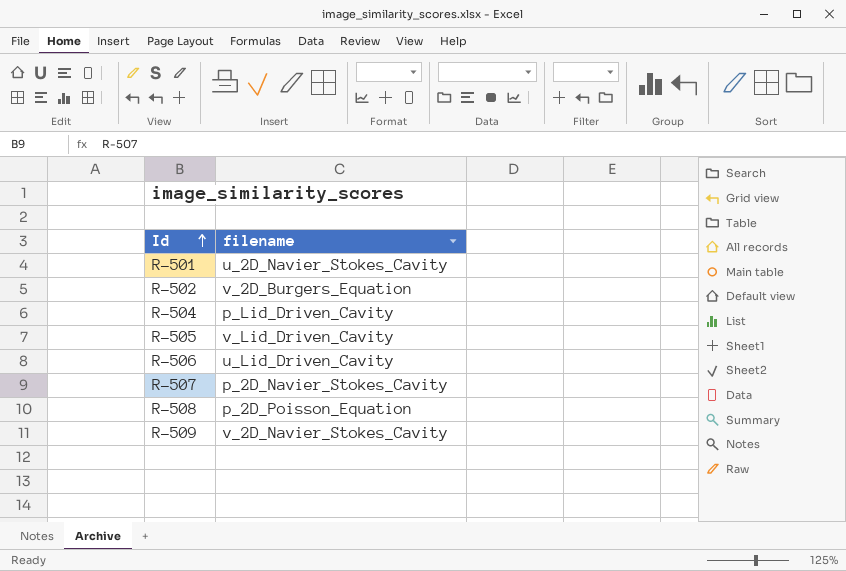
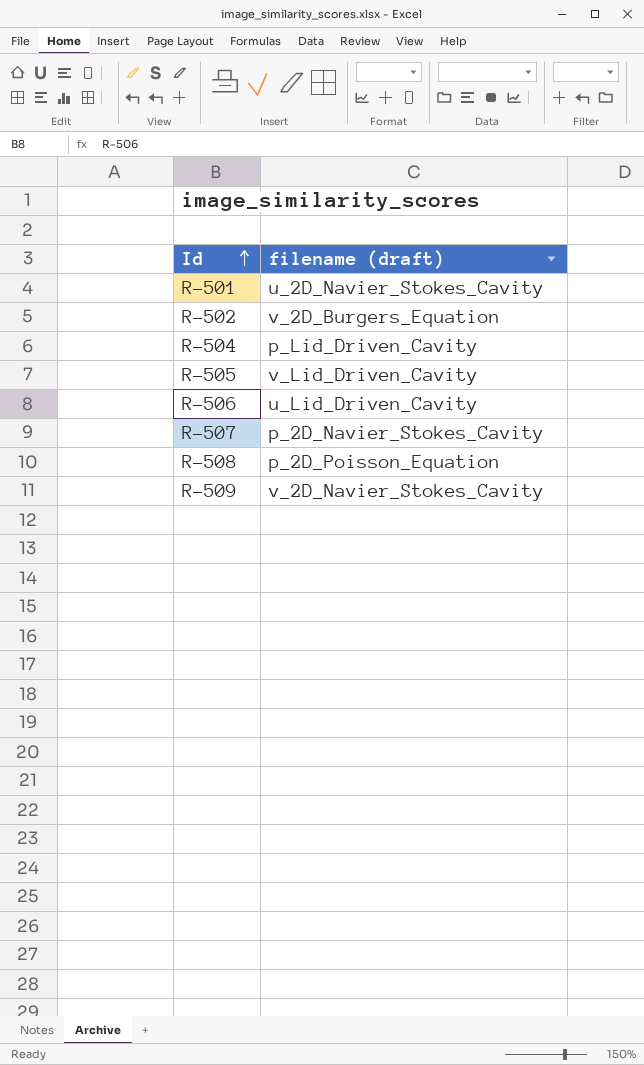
column name: filename -> filename (draft)

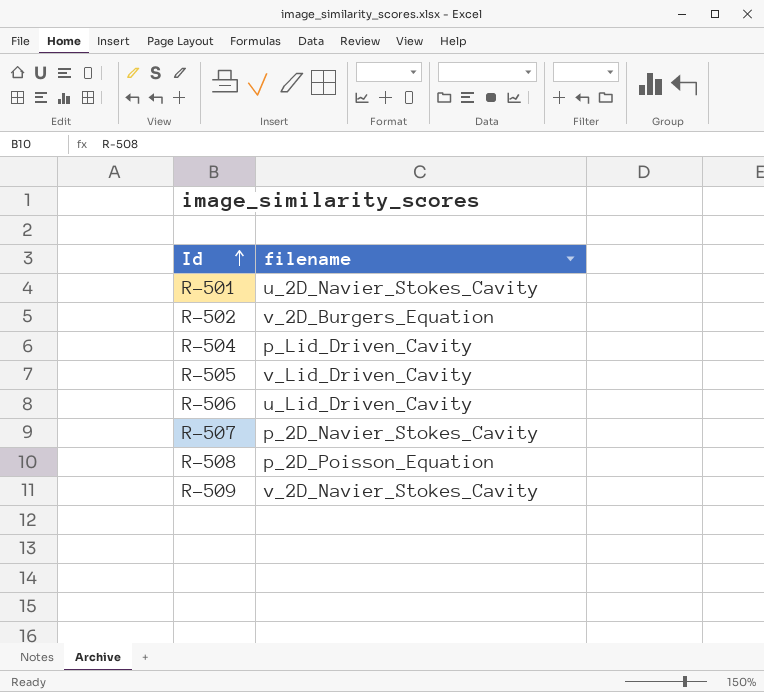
column name: filename (draft) -> filename

